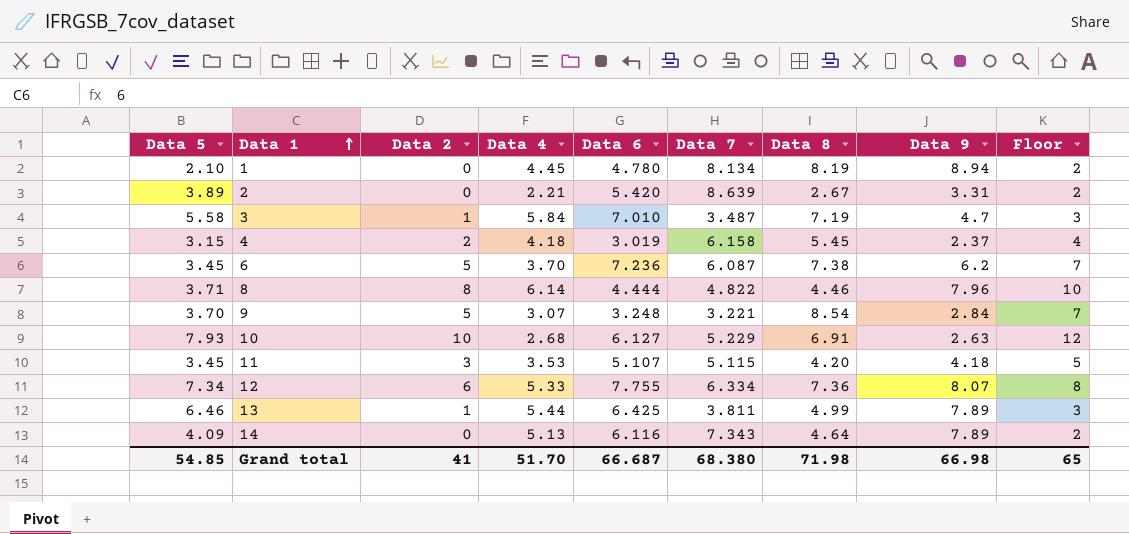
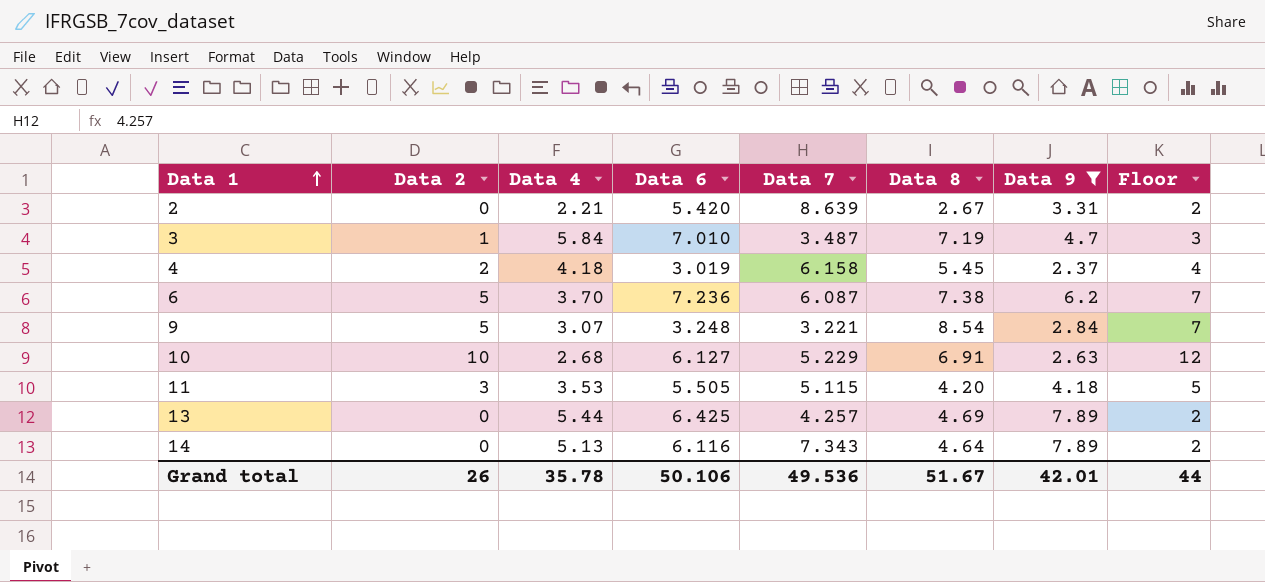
filter: none -> Data 9 <= 7.89
column Data 5 | position: 1 -> none
11 | Data 6: 5.107 -> 5.505
13 | Data 2: 1 -> 0
13 | Data 7: 3.811 -> 4.257
13 | Data 8: 4.99 -> 4.69
13 | Floor: 3 -> 2
Grand total | Data 2: 41 -> 26
Grand total | Data 4: 51.70 -> 35.78
Grand total | Data 6: 66.687 -> 50.106
Grand total | Data 7: 68.380 -> 49.536
Grand total | Data 8: 71.98 -> 51.67
Grand total | Data 9: 66.98 -> 42.01
Grand total | Floor: 65 -> 44

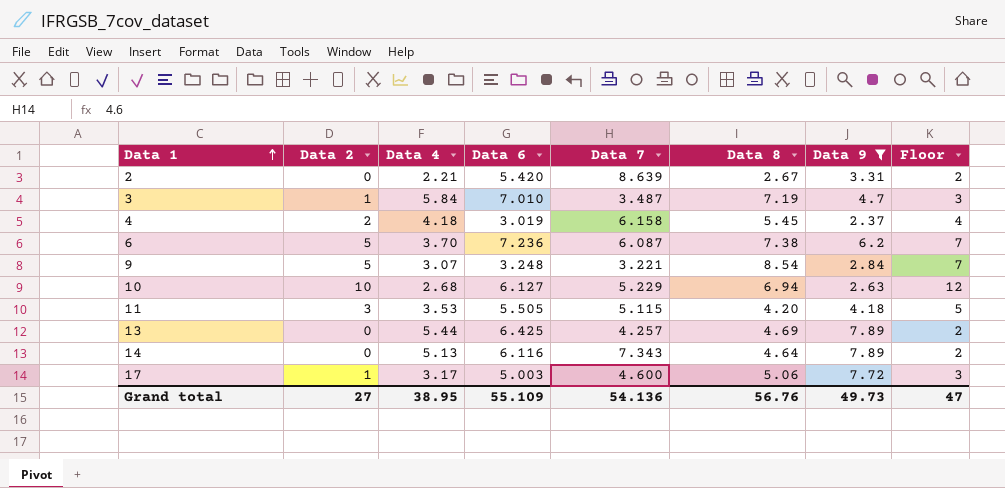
10 | Data 8: 6.91 -> 6.94
row 17: none -> 1 | 3.17 | 5.003 | 4.600 | 5.06 | 7.72 | 3
Grand total | Data 2: 26 -> 27
Grand total | Data 4: 35.78 -> 38.95
Grand total | Data 6: 50.106 -> 55.109
Grand total | Data 7: 49.536 -> 54.136
Grand total | Data 8: 51.67 -> 56.76
Grand total | Data 9: 42.01 -> 49.73
Grand total | Floor: 44 -> 47

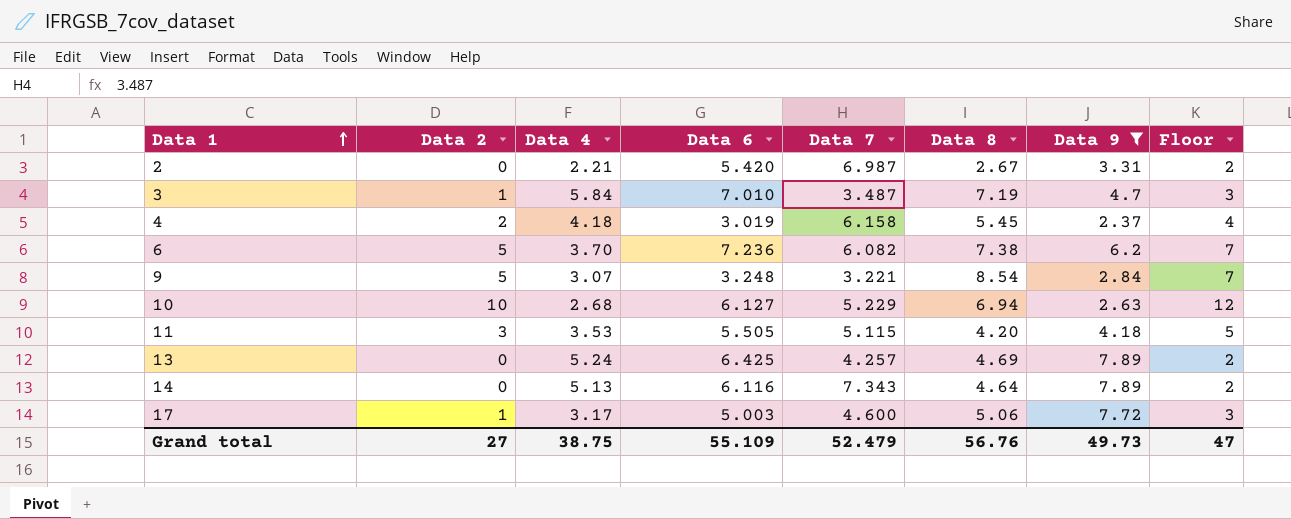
2 | Data 7: 8.639 -> 6.987
6 | Data 7: 6.087 -> 6.082
13 | Data 4: 5.44 -> 5.24
Grand total | Data 4: 38.95 -> 38.75
Grand total | Data 7: 54.136 -> 52.479

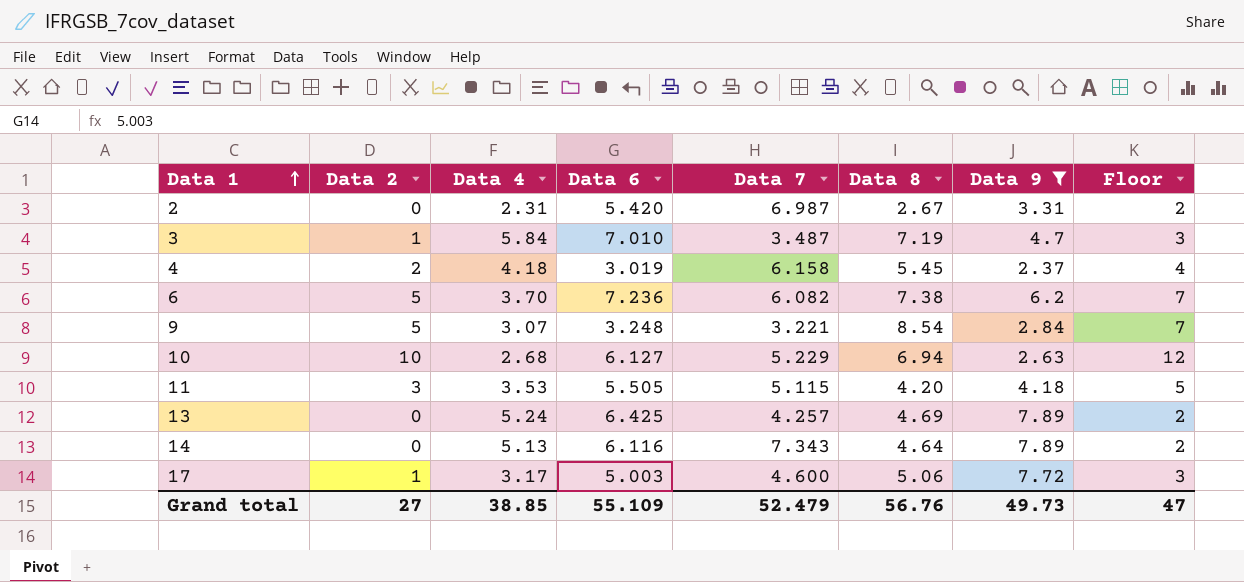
2 | Data 4: 2.21 -> 2.31
Grand total | Data 4: 38.75 -> 38.85

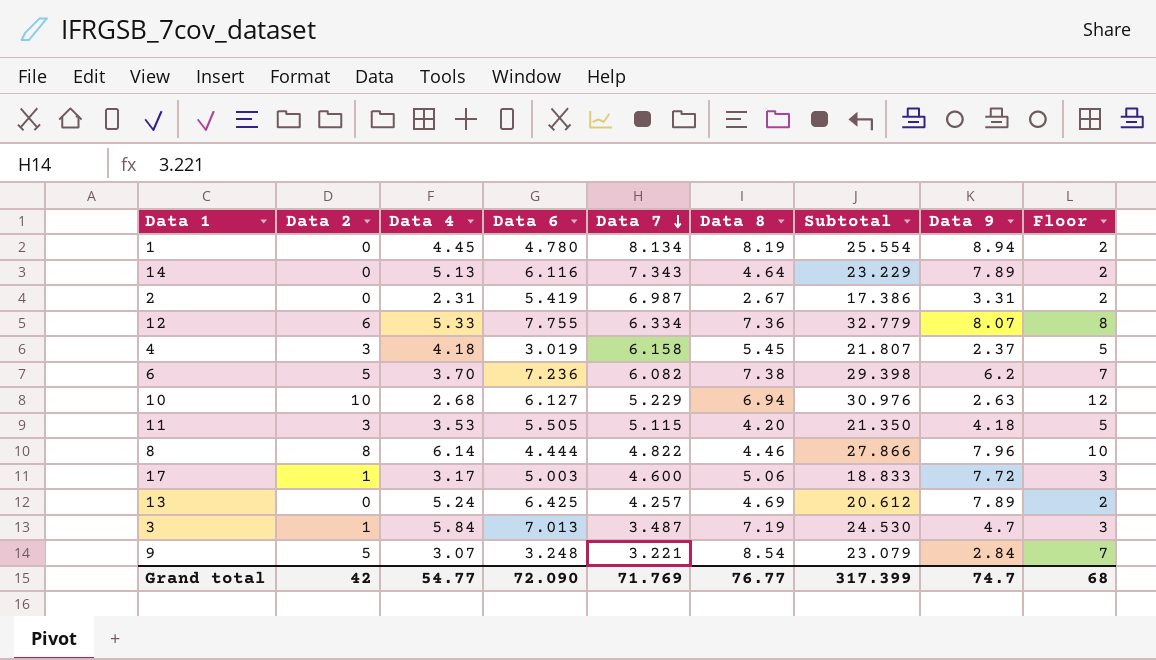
filter: Data 9 <= 7.89 -> none
row order: Data 1 ascending -> Data 7 descending
column Subtotal | formula: none -> [Data 2] + [Data 4] + [Data 6] + [Data 7] + [Data 8]
2 | Data 6: 5.420 -> 5.419
4 | Data 2: 2 -> 3
4 | Floor: 4 -> 5
3 | Data 6: 7.010 -> 7.013
Grand total | Data 2: 27 -> 42
Grand total | Data 4: 38.85 -> 54.77
Grand total | Data 6: 55.109 -> 72.090
Grand total | Data 7: 52.479 -> 71.769
Grand total | Data 8: 56.76 -> 76.77
Grand total | Data 9: 49.73 -> 74.7
Grand total | Floor: 47 -> 68

